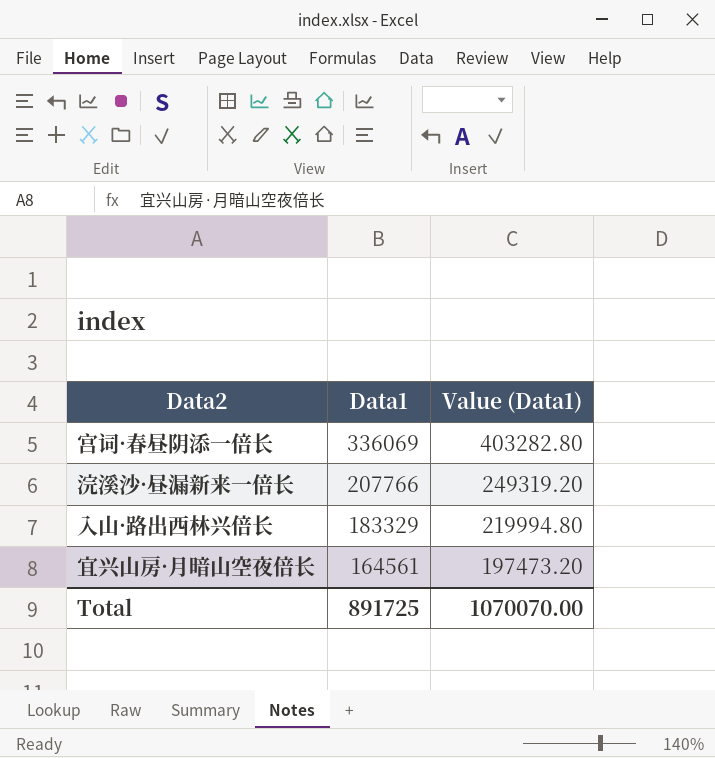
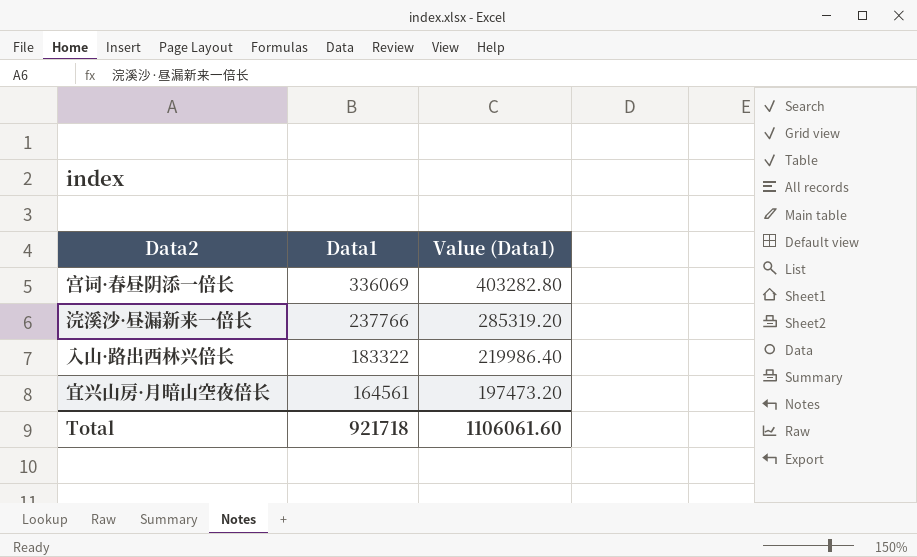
浣溪沙·昼漏新来一倍长 | Data1: 207766 -> 237766
浣溪沙·昼漏新来一倍长 | Value (Data1): 249319.20 -> 285319.20
入山·路出西林兴倍长 | Data1: 183329 -> 183322
入山·路出西林兴倍长 | Value (Data1): 219994.80 -> 219986.40
Total | Data1: 891725 -> 921718
Total | Value (Data1): 1070070.00 -> 1106061.60

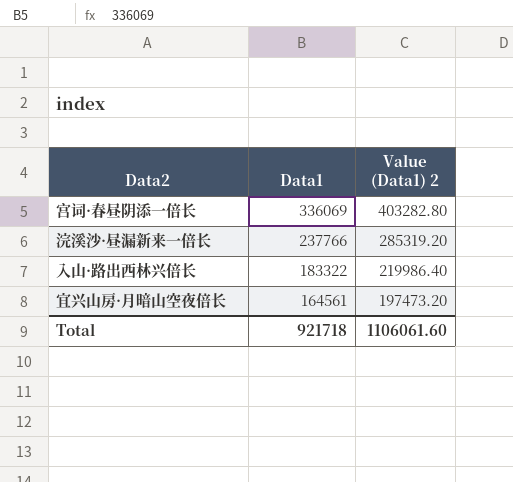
column name: Value (Data1) -> Value (Data1) 2

